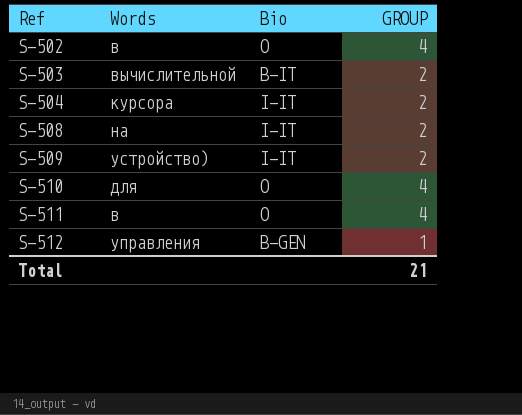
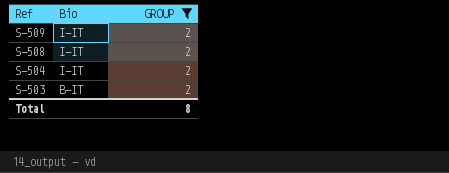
filter: none -> GROUP = 2
row order: Ref ascending -> Ref descending
column Words | position: 2 -> none
Total | GROUP: 21 -> 8

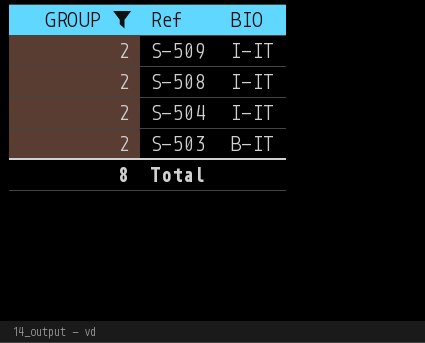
column GROUP | position: 3 -> 1
column name: Bio -> BIO

